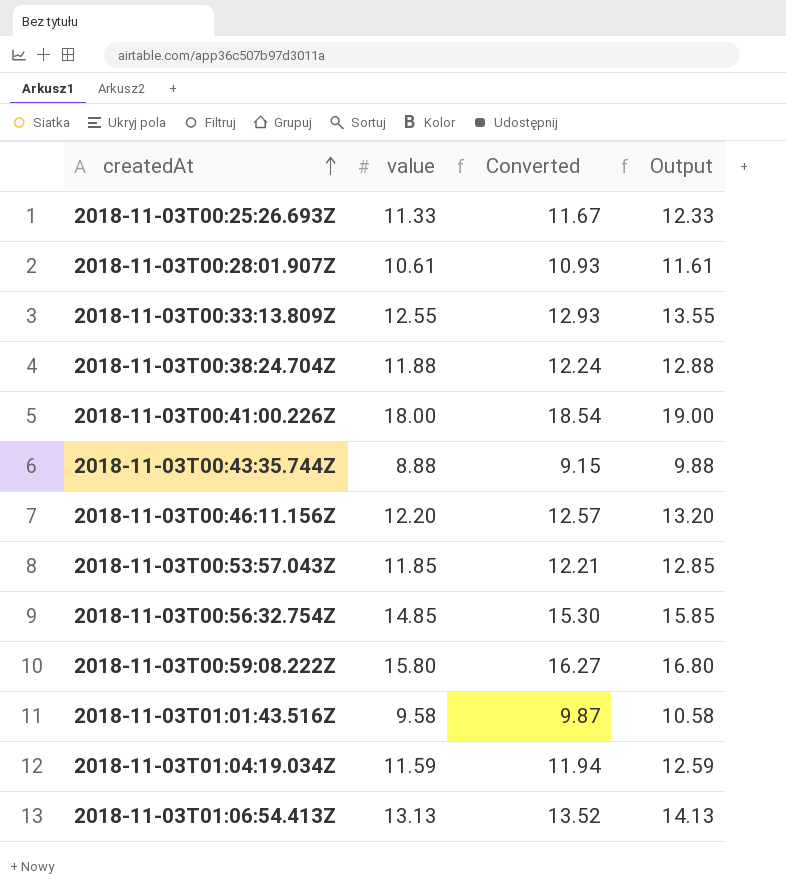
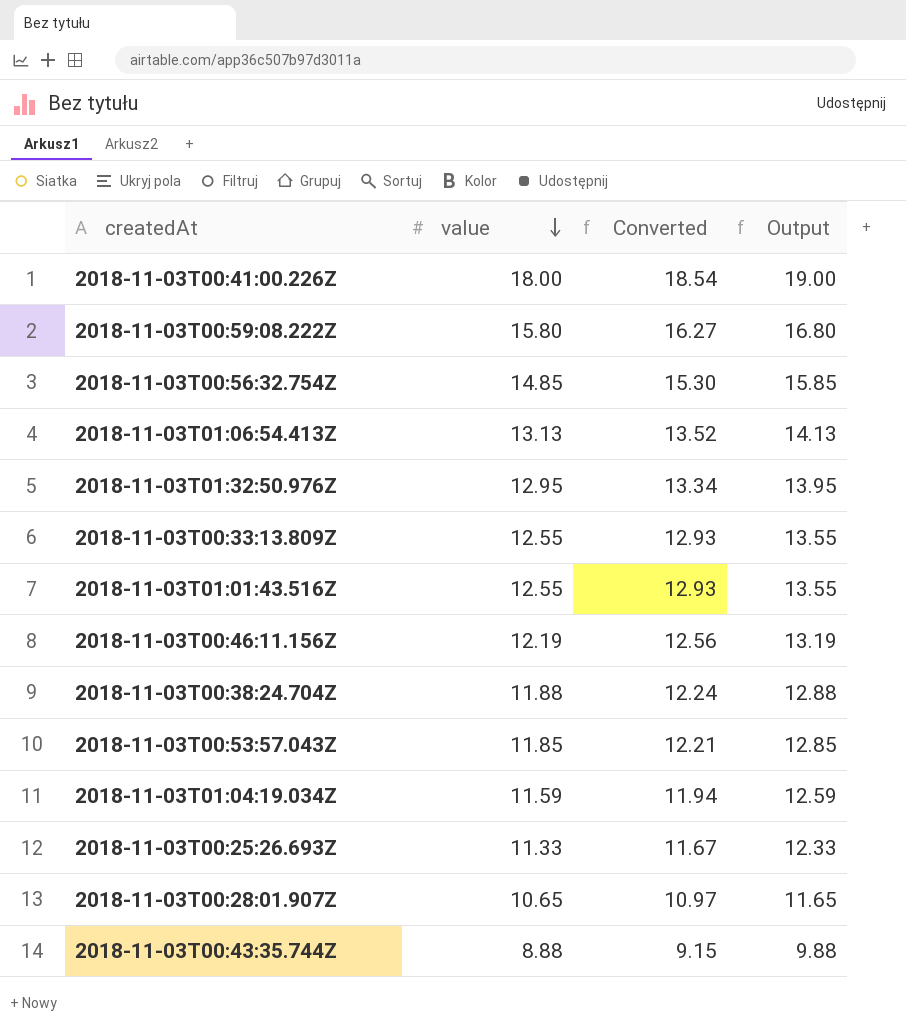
row order: createdAt ascending -> value descending
row 2018-11-03T01:32:50.976Z: none -> 12.95 | 13.34 | 13.95
2018-11-03T01:01:43.516Z | value: 9.58 -> 12.55
2018-11-03T01:01:43.516Z | Converted: 9.87 -> 12.93
2018-11-03T01:01:43.516Z | Output: 10.58 -> 13.55
2018-11-03T00:46:11.156Z | value: 12.20 -> 12.19
2018-11-03T00:46:11.156Z | Converted: 12.57 -> 12.56
2018-11-03T00:46:11.156Z | Output: 13.20 -> 13.19
2018-11-03T00:28:01.907Z | value: 10.61 -> 10.65
2018-11-03T00:28:01.907Z | Converted: 10.93 -> 10.97
2018-11-03T00:28:01.907Z | Output: 11.61 -> 11.65

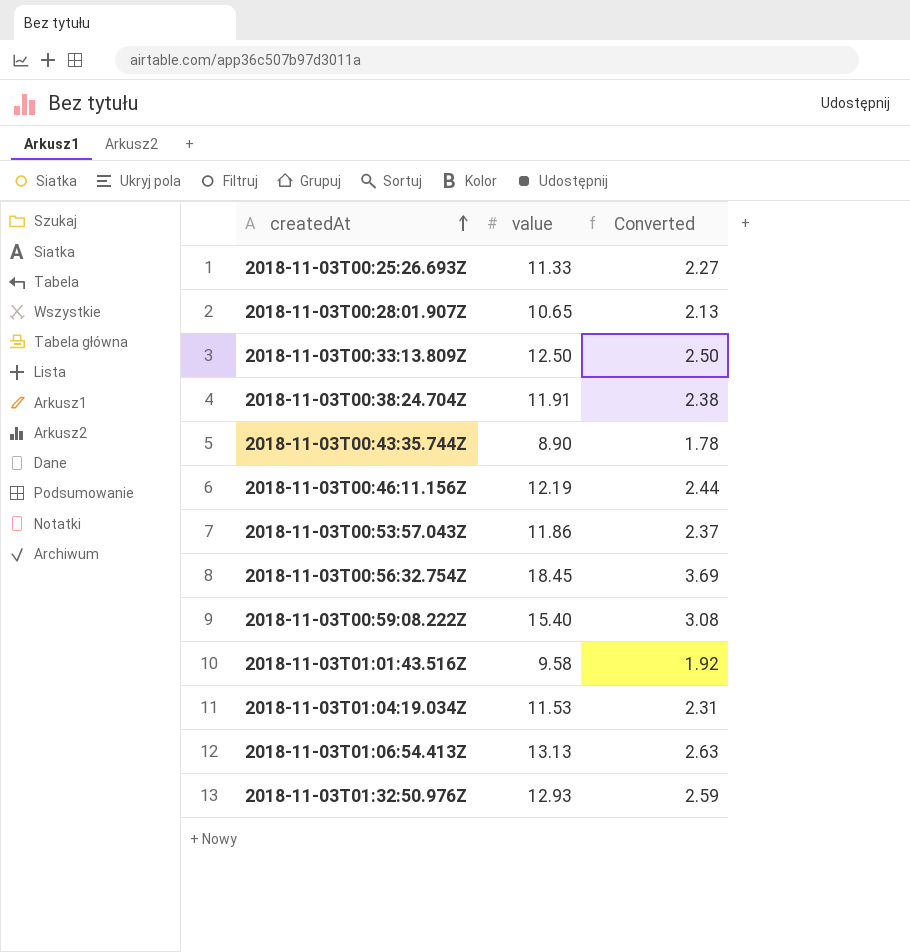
row order: value descending -> createdAt ascending
column Output | formula: [value] + 1 -> none
column Converted | formula: [value] * 1.03 -> [value] * 0.2
row 2018-11-03T00:41:00.226Z: 18.00 | 18.54 | 19.00 -> none
2018-11-03T00:33:13.809Z | value: 12.55 -> 12.50
2018-11-03T00:38:24.704Z | value: 11.88 -> 11.91
2018-11-03T00:43:35.744Z | value: 8.88 -> 8.90
2018-11-03T00:53:57.043Z | value: 11.85 -> 11.86
2018-11-03T00:56:32.754Z | value: 14.85 -> 18.45
2018-11-03T00:59:08.222Z | value: 15.80 -> 15.40
2018-11-03T01:01:43.516Z | value: 12.55 -> 9.58
2018-11-03T01:04:19.034Z | value: 11.59 -> 11.53
2018-11-03T01:32:50.976Z | value: 12.95 -> 12.93

